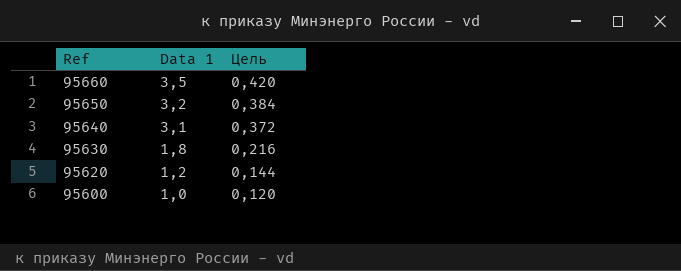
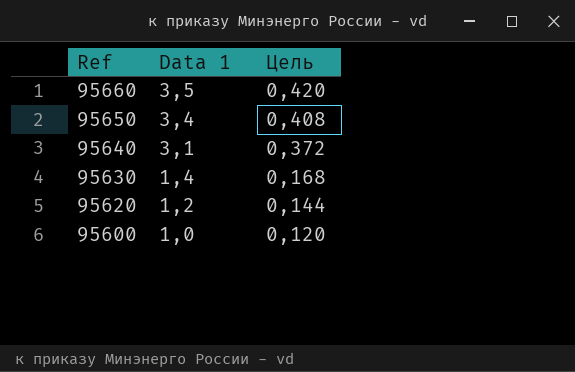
95650 | Data 1: 3,2 -> 3,4
95650 | Цель: 0,384 -> 0,408
95630 | Data 1: 1,8 -> 1,4
95630 | Цель: 0,216 -> 0,168

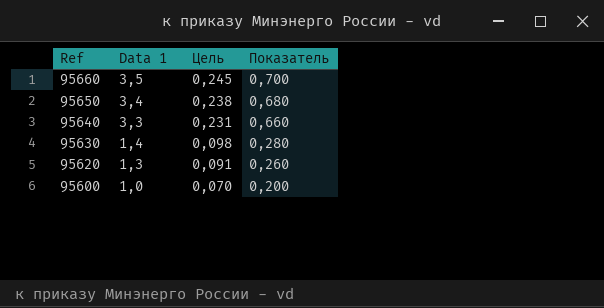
column Цель | formula: [Data 1] * 0,12 -> [Data 1] * 0,07
column Показатель | formula: none -> [Data 1] * 0,2
95640 | Data 1: 3,1 -> 3,3
95620 | Data 1: 1,2 -> 1,3

